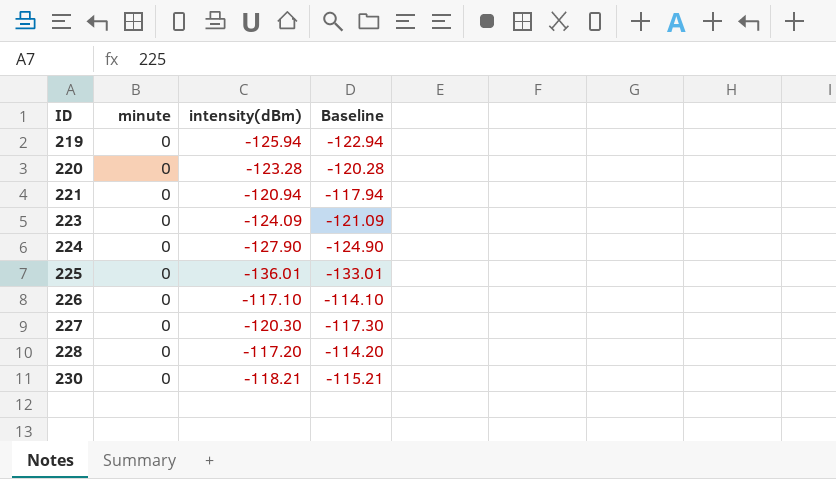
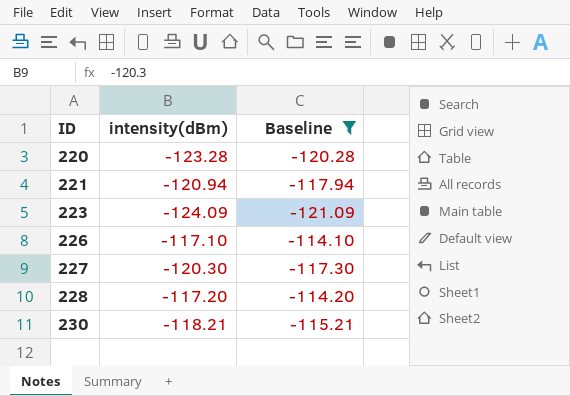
filter: none -> Baseline >= -121.09
column minute | position: 2 -> none

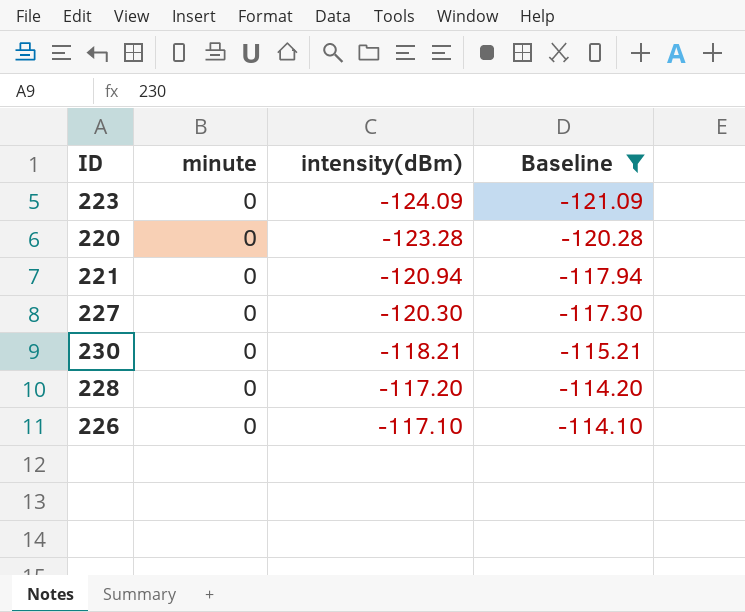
row order: ID ascending -> intensity(dBm) ascending
column minute | position: none -> 2

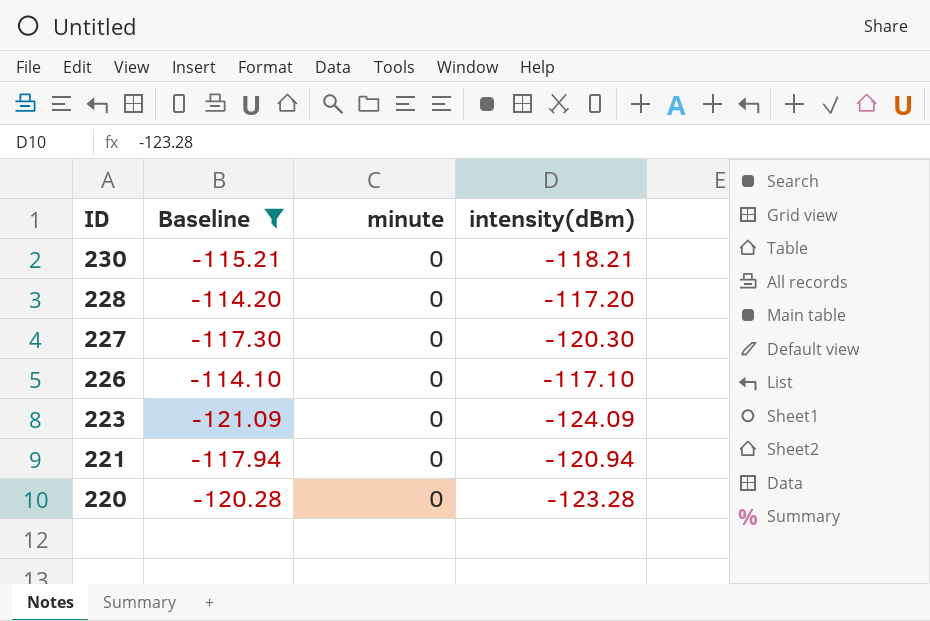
row order: intensity(dBm) ascending -> ID descending
column Baseline | position: 4 -> 2

